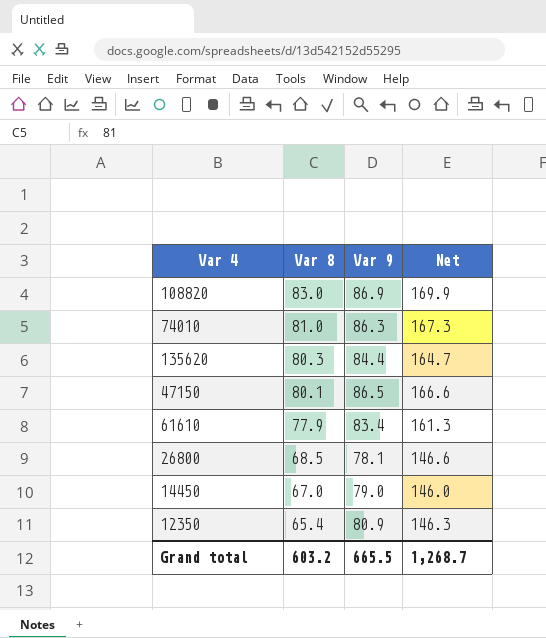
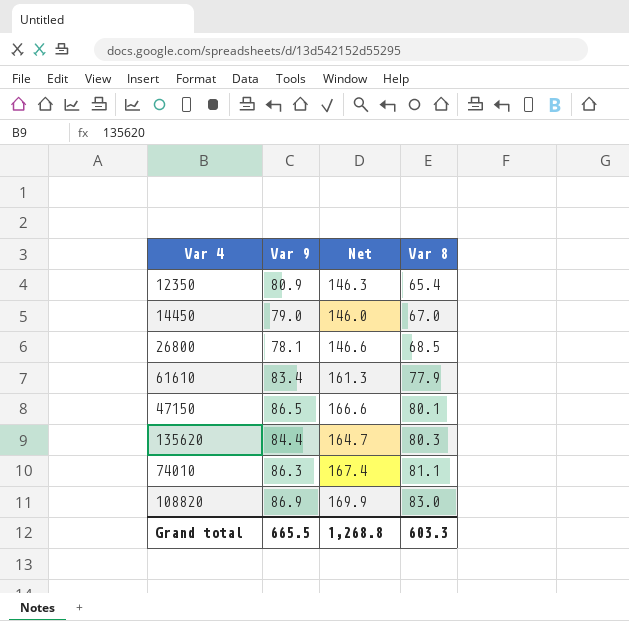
row order: Var 8 descending -> Var 8 ascending
column Var 8 | position: 2 -> 4
74010 | Net: 167.3 -> 167.4
74010 | Var 8: 81.0 -> 81.1
Grand total | Net: 1,268.7 -> 1,268.8
Grand total | Var 8: 603.2 -> 603.3

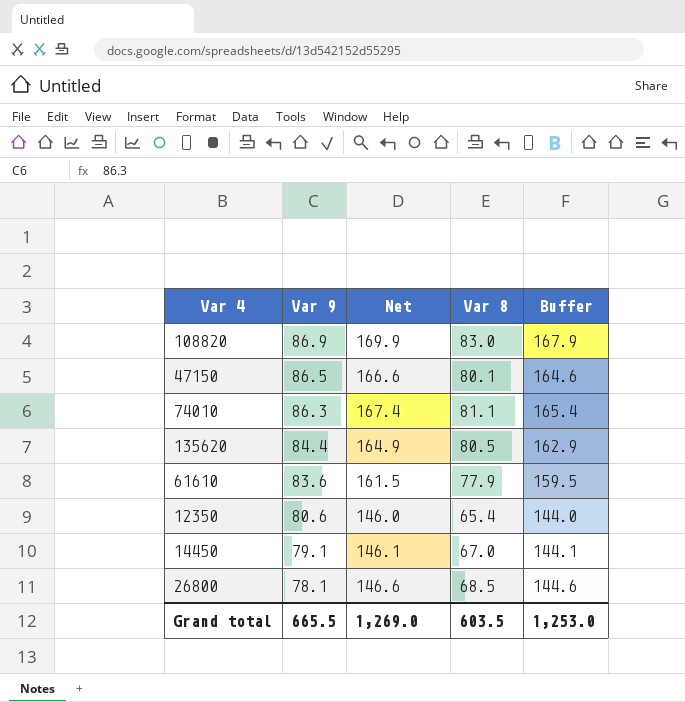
row order: Var 8 ascending -> Var 9 descending
column Buffer | formula: none -> [Net] - 2
135620 | Net: 164.7 -> 164.9
135620 | Var 8: 80.3 -> 80.5
61610 | Var 9: 83.4 -> 83.6
61610 | Net: 161.3 -> 161.5
12350 | Var 9: 80.9 -> 80.6
12350 | Net: 146.3 -> 146.0
14450 | Var 9: 79.0 -> 79.1
14450 | Net: 146.0 -> 146.1
Grand total | Net: 1,268.8 -> 1,269.0
Grand total | Var 8: 603.3 -> 603.5

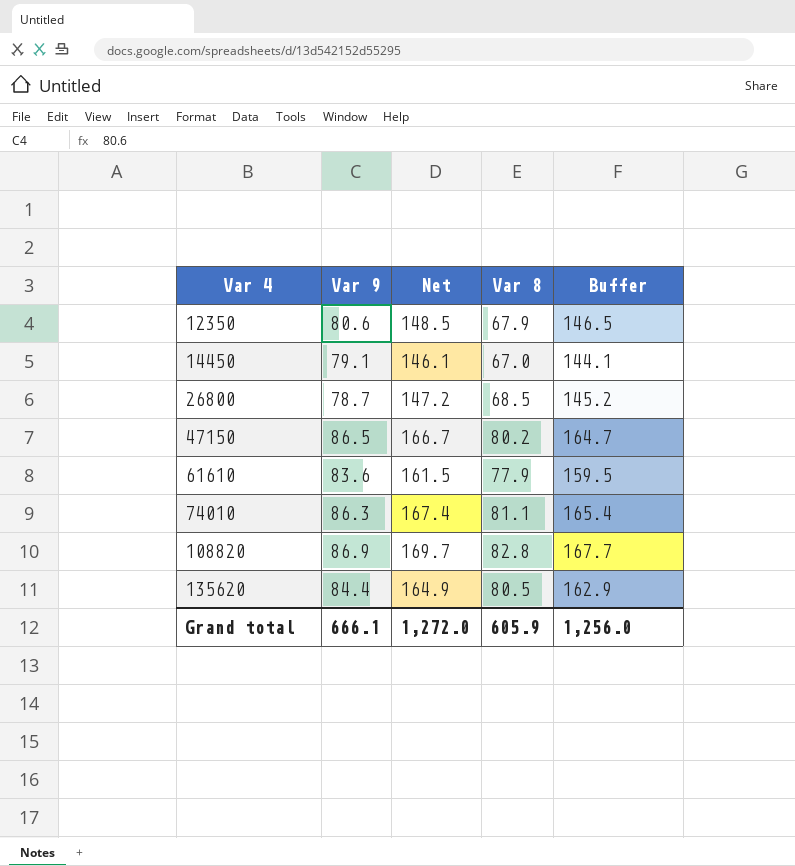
row order: Var 9 descending -> Var 4 ascending
12350 | Net: 146.0 -> 148.5
12350 | Var 8: 65.4 -> 67.9
12350 | Buffer: 144.0 -> 146.5
26800 | Var 9: 78.1 -> 78.7
26800 | Net: 146.6 -> 147.2
26800 | Buffer: 144.6 -> 145.2
47150 | Net: 166.6 -> 166.7
47150 | Var 8: 80.1 -> 80.2
47150 | Buffer: 164.6 -> 164.7
108820 | Net: 169.9 -> 169.7
108820 | Var 8: 83.0 -> 82.8
108820 | Buffer: 167.9 -> 167.7
Grand total | Var 9: 665.5 -> 666.1
Grand total | Net: 1,269.0 -> 1,272.0
Grand total | Var 8: 603.5 -> 605.9
Grand total | Buffer: 1,253.0 -> 1,256.0

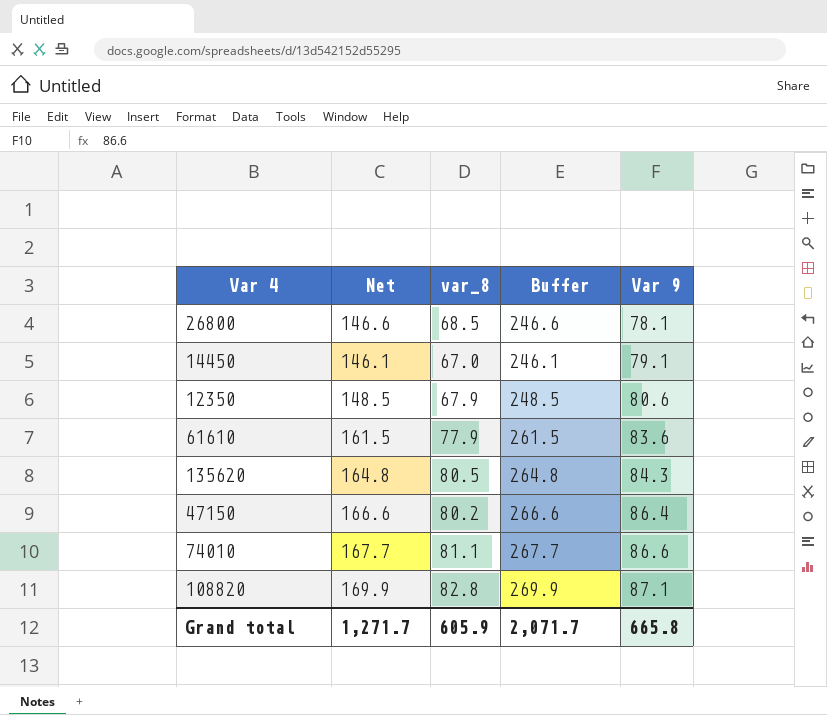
row order: Var 4 ascending -> Var 9 ascending
column name: Var 8 -> var_8
column Buffer | formula: [Net] - 2 -> [Net] + 100
column Var 9 | position: 2 -> 5
26800 | Net: 147.2 -> 146.6
26800 | Var 9: 78.7 -> 78.1
135620 | Net: 164.9 -> 164.8
135620 | Var 9: 84.4 -> 84.3
47150 | Net: 166.7 -> 166.6
47150 | Var 9: 86.5 -> 86.4
74010 | Net: 167.4 -> 167.7
74010 | Var 9: 86.3 -> 86.6
108820 | Net: 169.7 -> 169.9
108820 | Var 9: 86.9 -> 87.1
Grand total | Net: 1,272.0 -> 1,271.7
Grand total | Buffer: 1,256.0 -> 2,071.7
Grand total | Var 9: 666.1 -> 665.8

